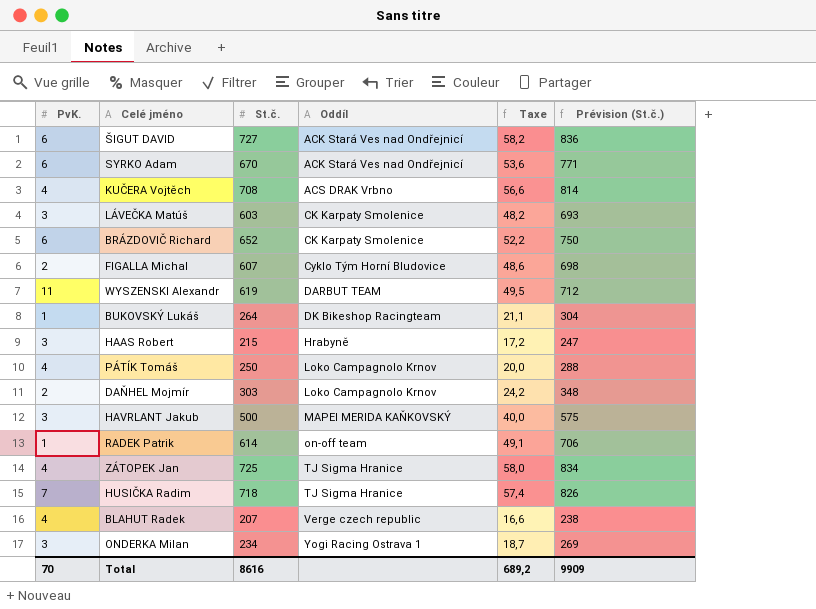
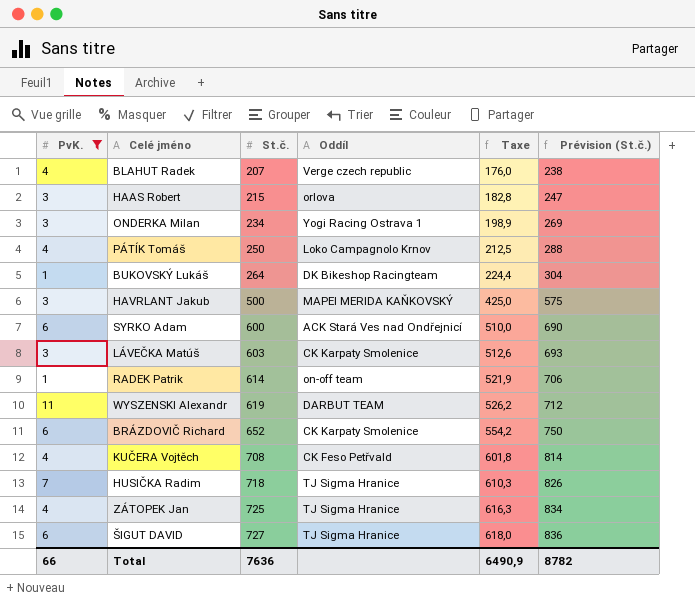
filter: none -> PvK. != 2
row order: Oddíl ascending -> St.č. ascending
column Taxe | formula: [St.č.] * 0,08 -> [St.č.] * 0,85
HAAS Robert | Oddíl: Hrabyně -> orlova
SYRKO Adam | St.č.: 670 -> 600
SYRKO Adam | Prévision (St.č.): 771 -> 690
KUČERA Vojtěch | Oddíl: ACS DRAK Vrbno -> CK Feso Petřvald
ŠIGUT DAVID | Oddíl: ACK Stará Ves nad Ondřejnicí -> TJ Sigma Hranice
Total | PvK.: 70 -> 66
Total | St.č.: 8616 -> 7636
Total | Taxe: 689,2 -> 6490,9
Total | Prévision (St.č.): 9909 -> 8782

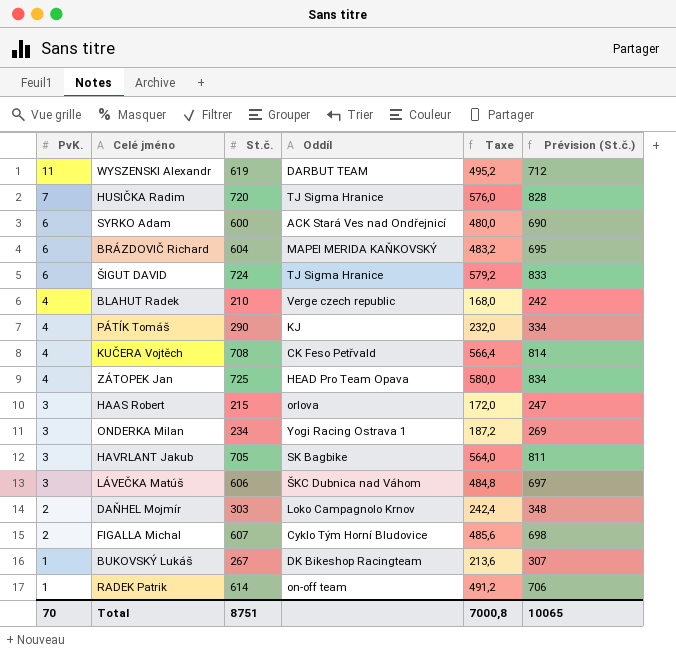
filter: PvK. != 2 -> none
row order: St.č. ascending -> PvK. descending
column Taxe | formula: [St.č.] * 0,85 -> [St.č.] * 0,8
HUSIČKA Radim | St.č.: 718 -> 720
HUSIČKA Radim | Prévision (St.č.): 826 -> 828
BRÁZDOVIČ Richard | St.č.: 652 -> 604
BRÁZDOVIČ Richard | Oddíl: CK Karpaty Smolenice -> MAPEI MERIDA KAŇKOVSKÝ
BRÁZDOVIČ Richard | Prévision (St.č.): 750 -> 695
ŠIGUT DAVID | St.č.: 727 -> 724
ŠIGUT DAVID | Prévision (St.č.): 836 -> 833
BLAHUT Radek | St.č.: 207 -> 210
BLAHUT Radek | Prévision (St.č.): 238 -> 242
PÁTÍK Tomáš | St.č.: 250 -> 290
PÁTÍK Tomáš | Oddíl: Loko Campagnolo Krnov -> KJ
PÁTÍK Tomáš | Prévision (St.č.): 288 -> 334
ZÁTOPEK Jan | Oddíl: TJ Sigma Hranice -> HEAD Pro Team Opava
HAVRLANT Jakub | St.č.: 500 -> 705
HAVRLANT Jakub | Oddíl: MAPEI MERIDA KAŇKOVSKÝ -> SK Bagbike
HAVRLANT Jakub | Prévision (St.č.): 575 -> 811
LÁVEČKA Matúš | St.č.: 603 -> 606
LÁVEČKA Matúš | Oddíl: CK Karpaty Smolenice -> ŠKC Dubnica nad Váhom
LÁVEČKA Matúš | Prévision (St.č.): 693 -> 697
BUKOVSKÝ Lukáš | St.č.: 264 -> 267
BUKOVSKÝ Lukáš | Prévision (St.č.): 304 -> 307
Total | PvK.: 66 -> 70
Total | St.č.: 7636 -> 8751
Total | Taxe: 6490,9 -> 7000,8
Total | Prévision (St.č.): 8782 -> 10065

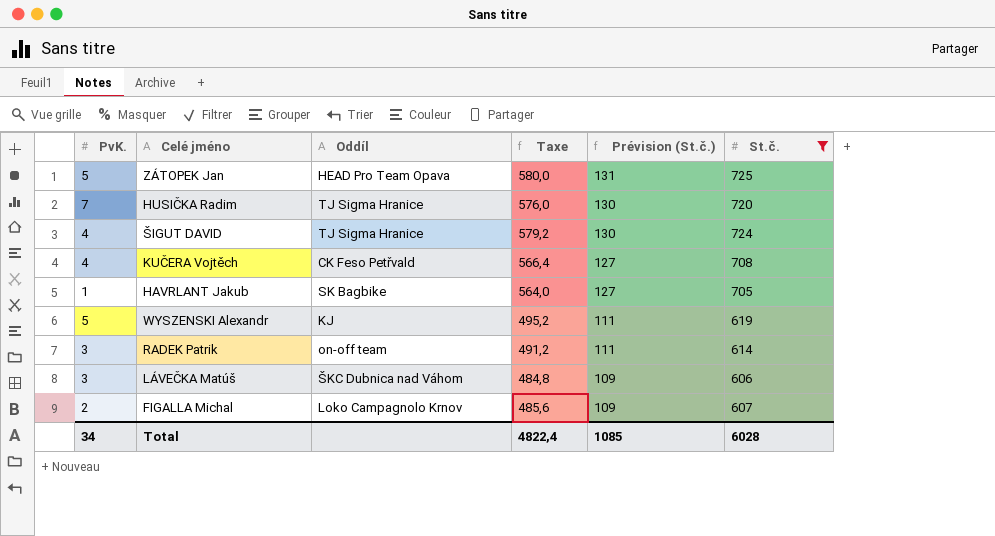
filter: none -> St.č. >= 606
row order: PvK. descending -> Prévision (St.č.) descending
column Prévision (St.č.) | formula: [St.č.] * 1,15 -> [St.č.] * 0,18
column St.č. | position: 3 -> 6
ZÁTOPEK Jan | PvK.: 4 -> 5
ŠIGUT DAVID | PvK.: 6 -> 4
HAVRLANT Jakub | PvK.: 3 -> 1
WYSZENSKI Alexandr | PvK.: 11 -> 5
WYSZENSKI Alexandr | Oddíl: DARBUT TEAM -> KJ
RADEK Patrik | PvK.: 1 -> 3
FIGALLA Michal | Oddíl: Cyklo Tým Horní Bludovice -> Loko Campagnolo Krnov
Total | PvK.: 70 -> 34
Total | Taxe: 7000,8 -> 4822,4
Total | Prévision (St.č.): 10065 -> 1085
Total | St.č.: 8751 -> 6028

